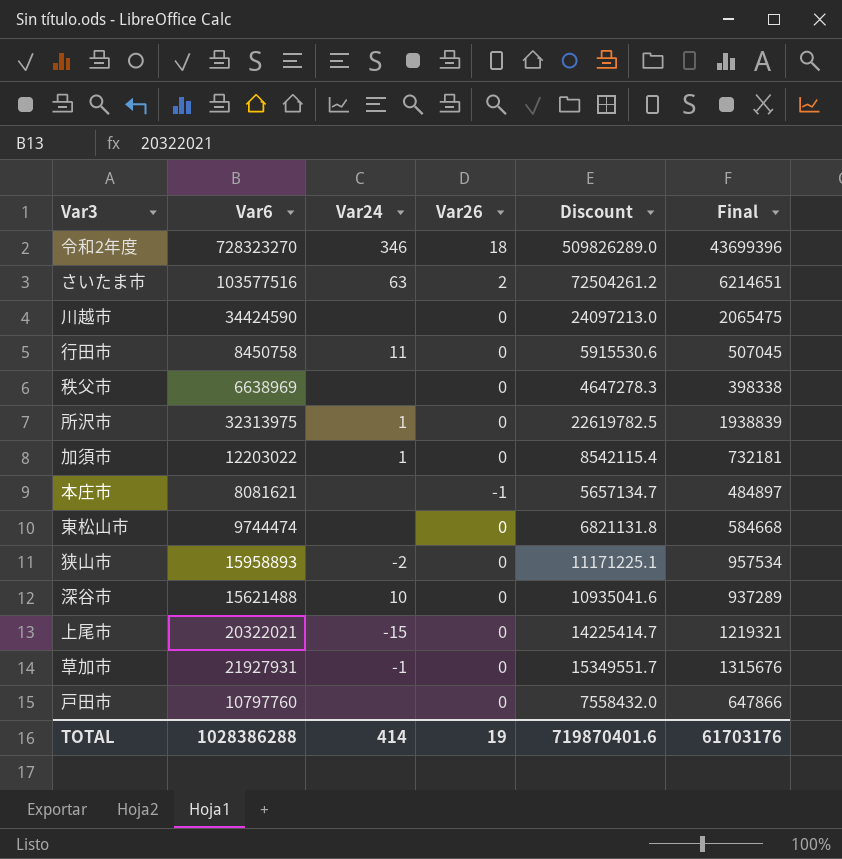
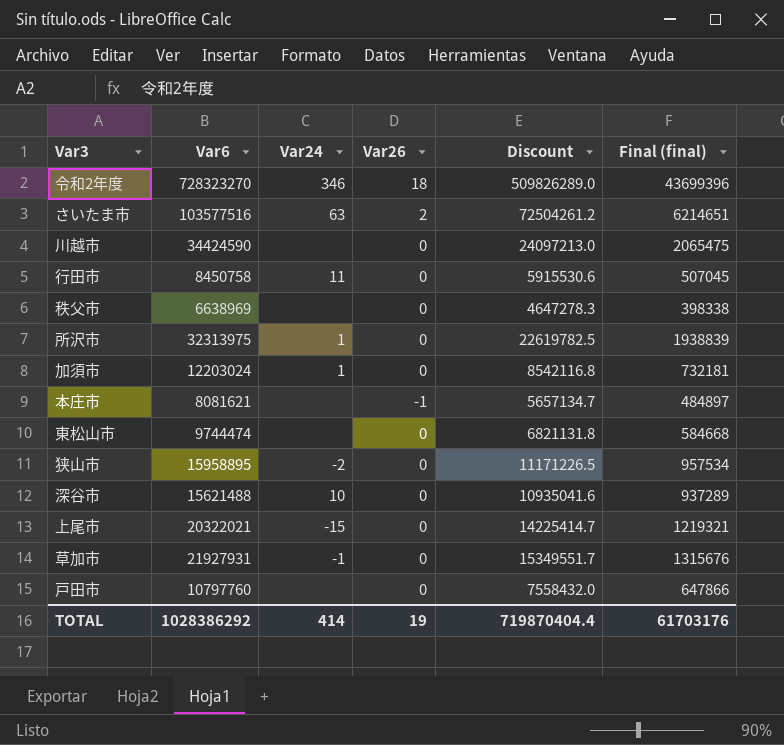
column name: Final -> Final (final)
加須市 | Var6: 12203022 -> 12203024
加須市 | Discount: 8542115.4 -> 8542116.8
狭山市 | Var6: 15958893 -> 15958895
狭山市 | Discount: 11171225.1 -> 11171226.5
TOTAL | Var6: 1028386288 -> 1028386292
TOTAL | Discount: 719870401.6 -> 719870404.4

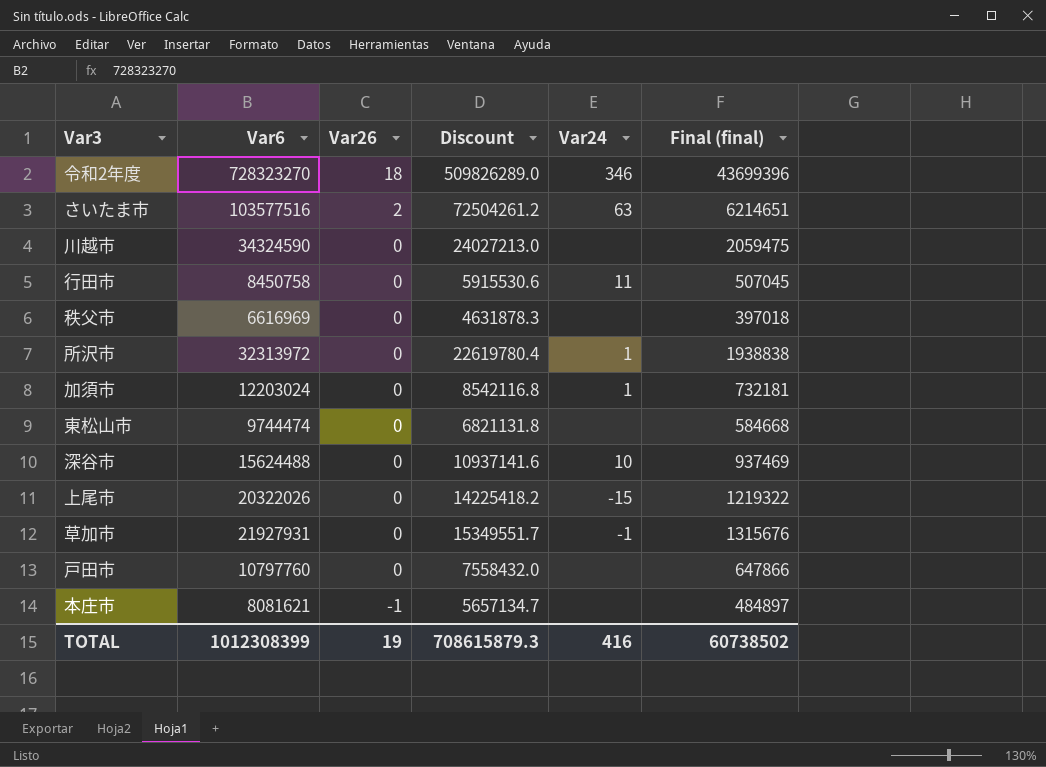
row order: none -> Var26 descending
column Var24 | position: 3 -> 5
row 狭山市: 15958895 | -2 | 0 | 11171226.5 | 957534 -> none
川越市 | Var6: 34424590 -> 34324590
川越市 | Discount: 24097213.0 -> 24027213.0
川越市 | Final (final): 2065475 -> 2059475
秩父市 | Var6: 6638969 -> 6616969
秩父市 | Discount: 4647278.3 -> 4631878.3
秩父市 | Final (final): 398338 -> 397018
所沢市 | Var6: 32313975 -> 32313972
所沢市 | Discount: 22619782.5 -> 22619780.4
所沢市 | Final (final): 1938839 -> 1938838
深谷市 | Var6: 15621488 -> 15624488
深谷市 | Discount: 10935041.6 -> 10937141.6
深谷市 | Final (final): 937289 -> 937469
上尾市 | Var6: 20322021 -> 20322026
上尾市 | Discount: 14225414.7 -> 14225418.2
上尾市 | Final (final): 1219321 -> 1219322
TOTAL | Var6: 1028386292 -> 1012308399
TOTAL | Discount: 719870404.4 -> 708615879.3
TOTAL | Var24: 414 -> 416
TOTAL | Final (final): 61703176 -> 60738502

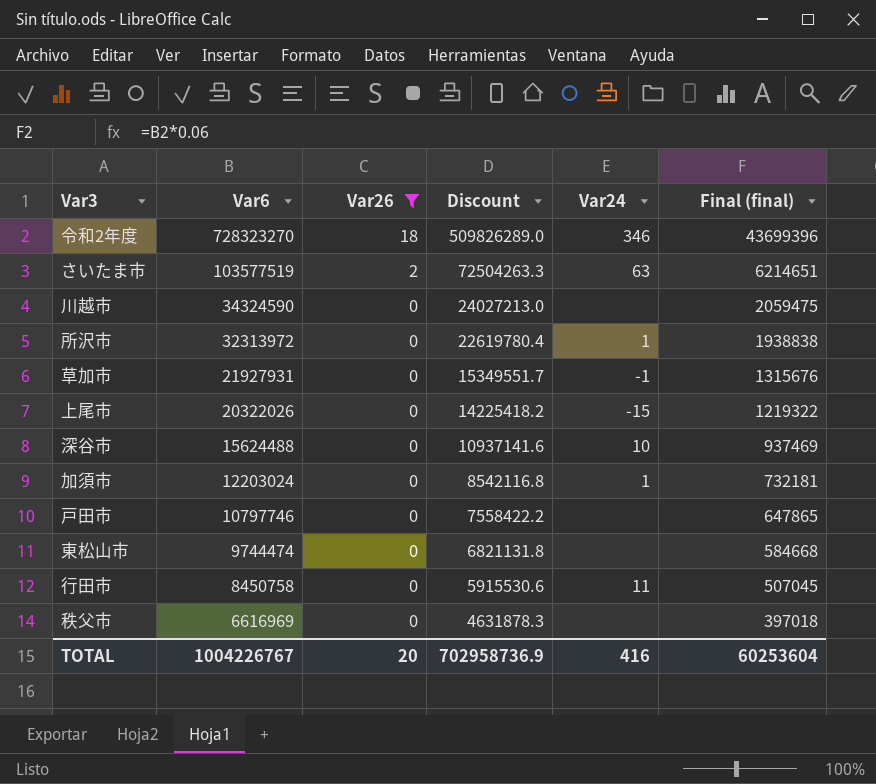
filter: none -> Var26 != -1
row order: Var26 descending -> Var6 descending
さいたま市 | Var6: 103577516 -> 103577519
さいたま市 | Discount: 72504261.2 -> 72504263.3
戸田市 | Var6: 10797760 -> 10797746
戸田市 | Discount: 7558432.0 -> 7558422.2
戸田市 | Final (final): 647866 -> 647865
TOTAL | Var6: 1012308399 -> 1004226767
TOTAL | Var26: 19 -> 20
TOTAL | Discount: 708615879.3 -> 702958736.9
TOTAL | Final (final): 60738502 -> 60253604

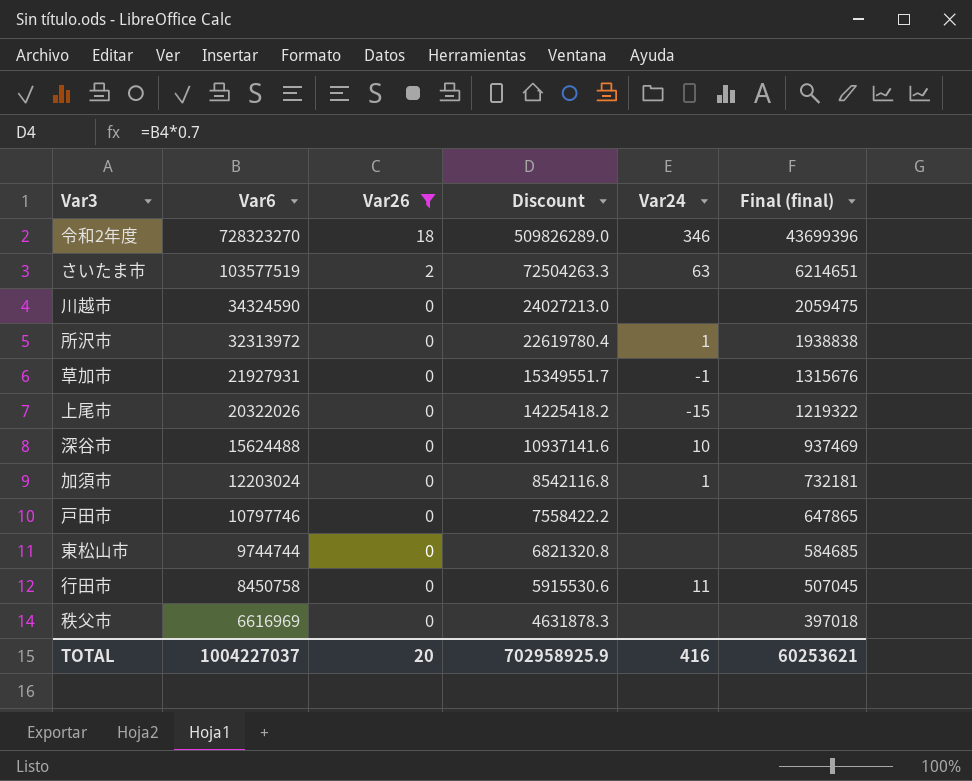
東松山市 | Var6: 9744474 -> 9744744
東松山市 | Discount: 6821131.8 -> 6821320.8
東松山市 | Final (final): 584668 -> 584685
TOTAL | Var6: 1004226767 -> 1004227037
TOTAL | Discount: 702958736.9 -> 702958925.9
TOTAL | Final (final): 60253604 -> 60253621

